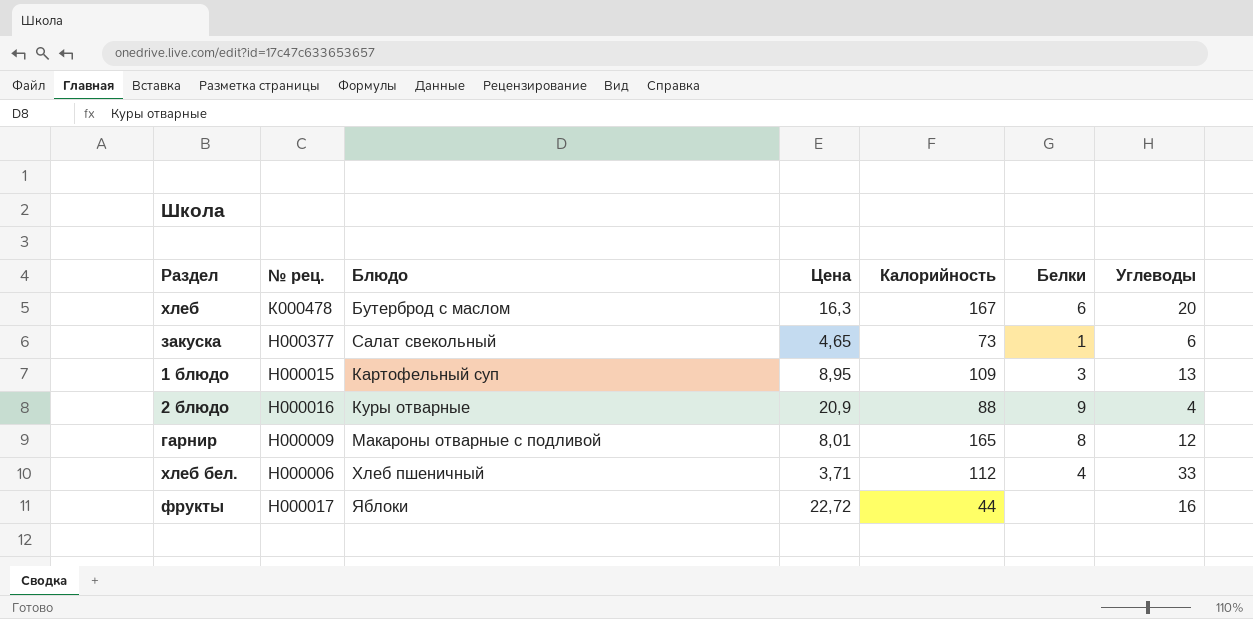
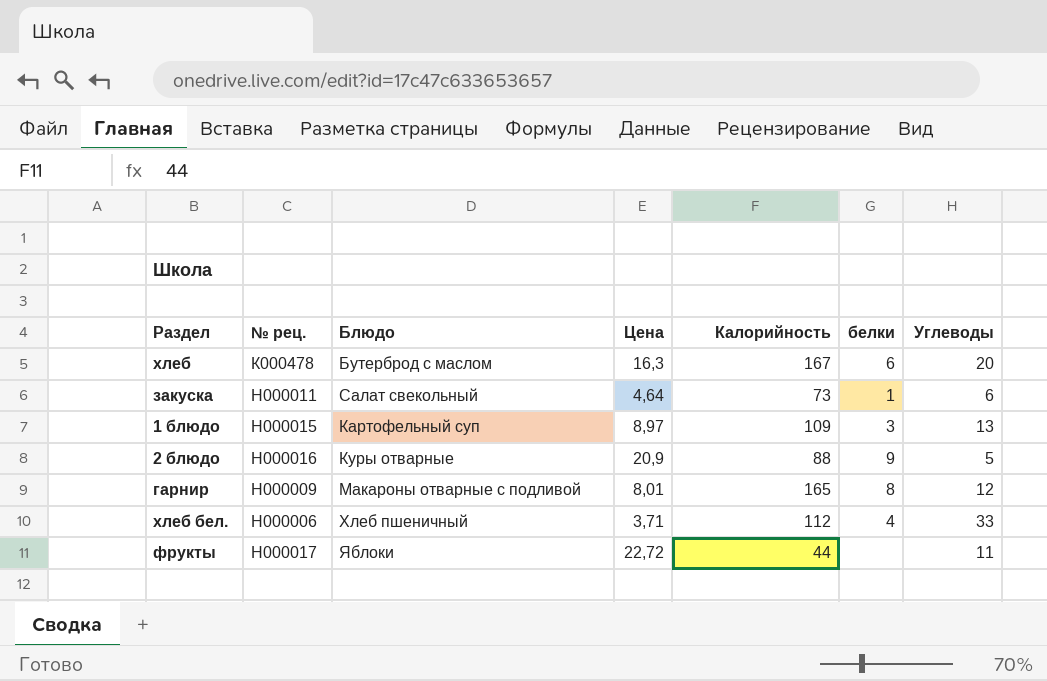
column name: Белки -> белки
закуска | № рец.: Н000377 -> Н000011
закуска | Цена: 4,65 -> 4,64
1 блюдо | Цена: 8,95 -> 8,97
2 блюдо | Углеводы: 4 -> 5
фрукты | Углеводы: 16 -> 11

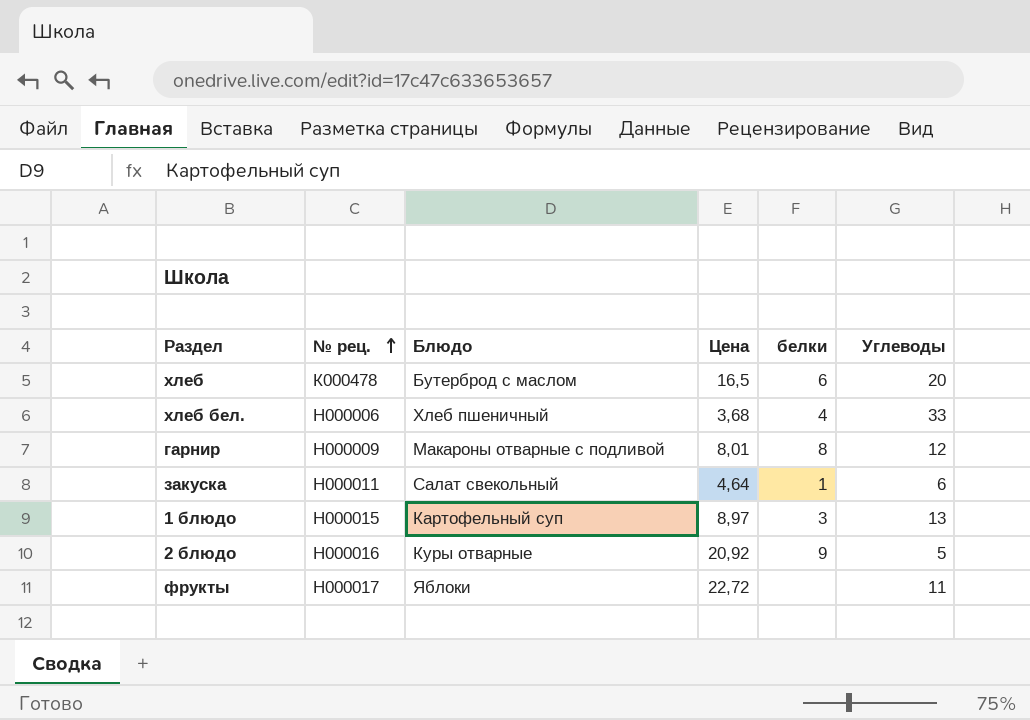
row order: none -> № рец. ascending
column Калорийность | position: 5 -> none
хлеб | Цена: 16,3 -> 16,5
хлеб бел. | Цена: 3,71 -> 3,68
2 блюдо | Цена: 20,9 -> 20,92

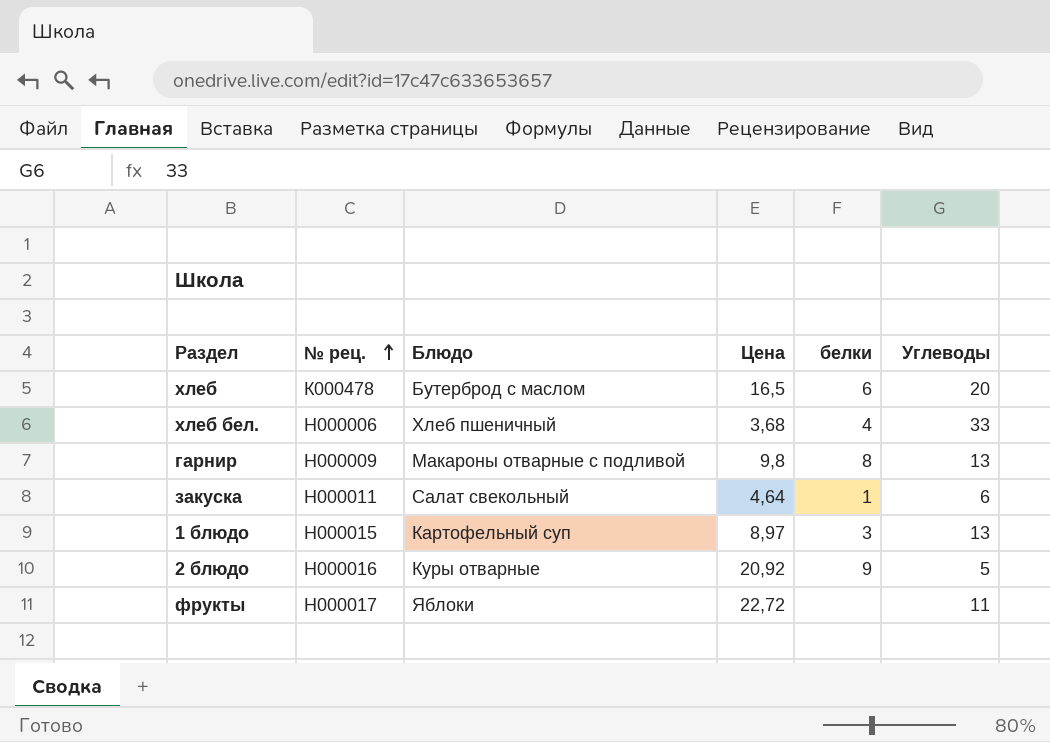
гарнир | Цена: 8,01 -> 9,8
гарнир | Углеводы: 12 -> 13

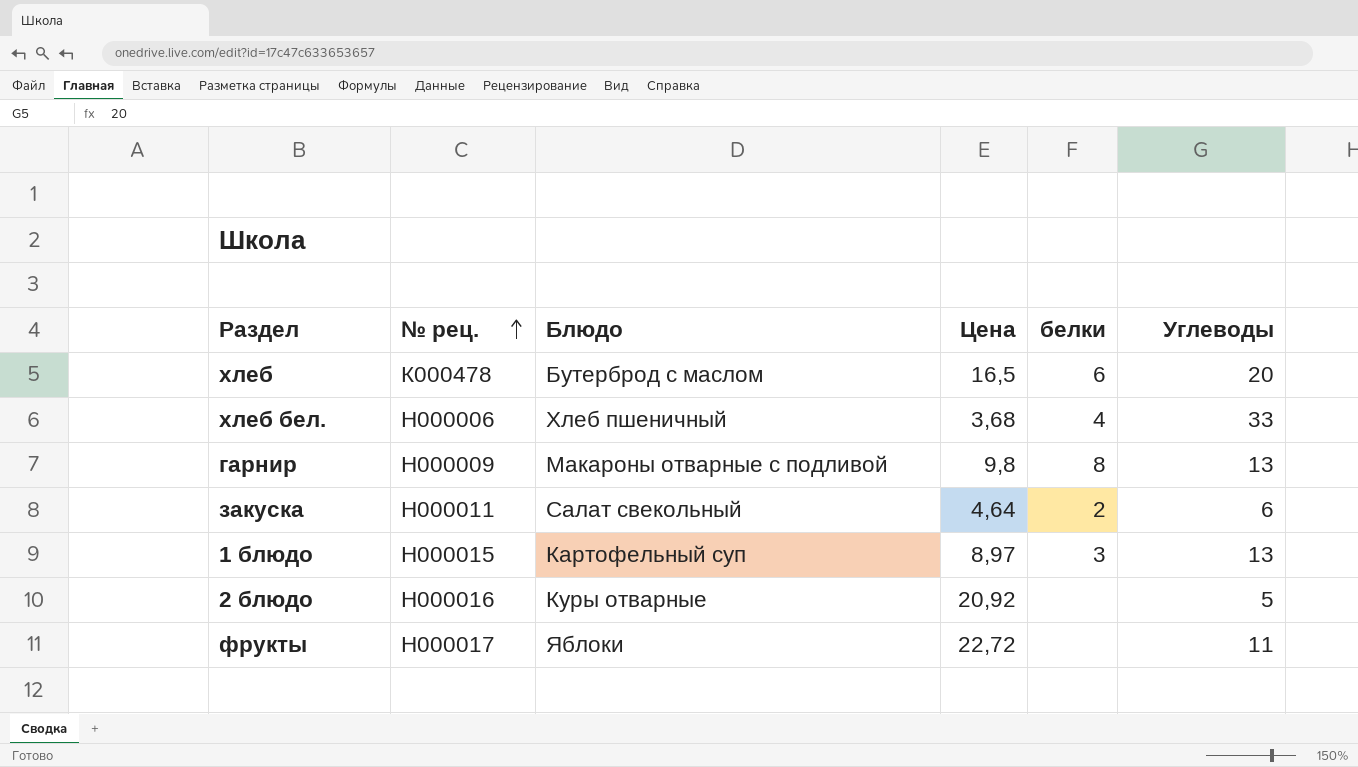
закуска | белки: 1 -> 2
2 блюдо | белки: 9 -> none

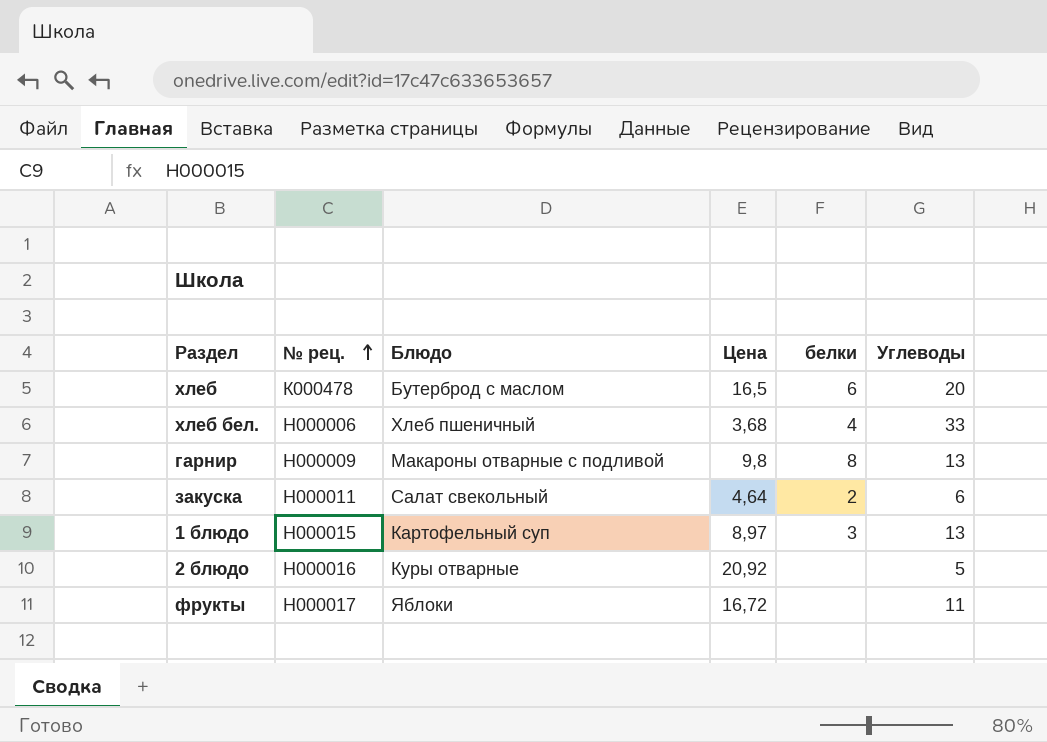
фрукты | Цена: 22,72 -> 16,72

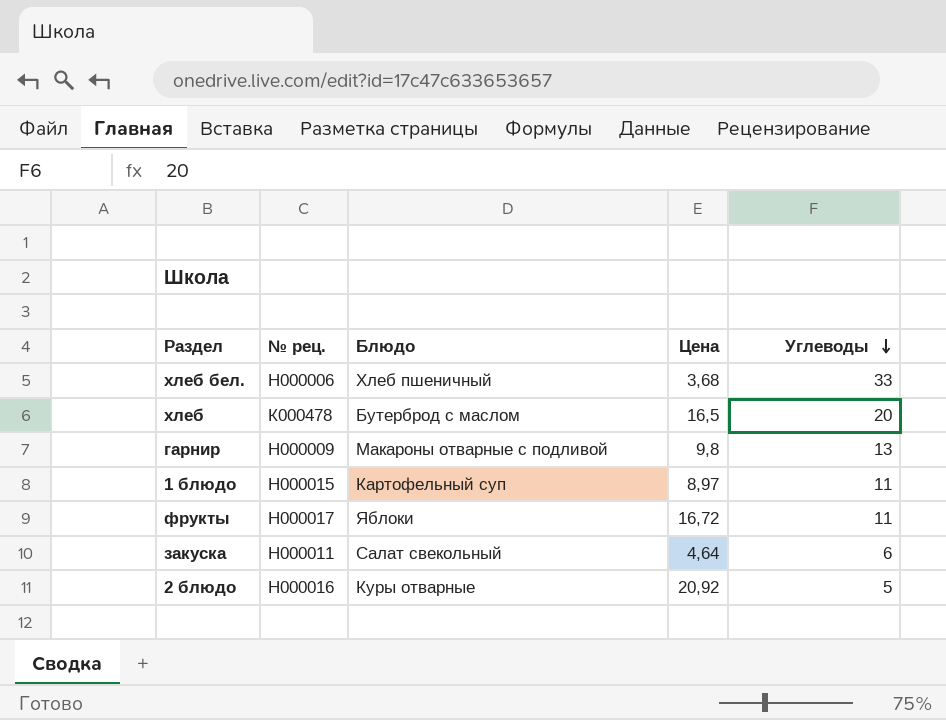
row order: № рец. ascending -> Углеводы descending
column белки | position: 5 -> none
1 блюдо | Углеводы: 13 -> 11

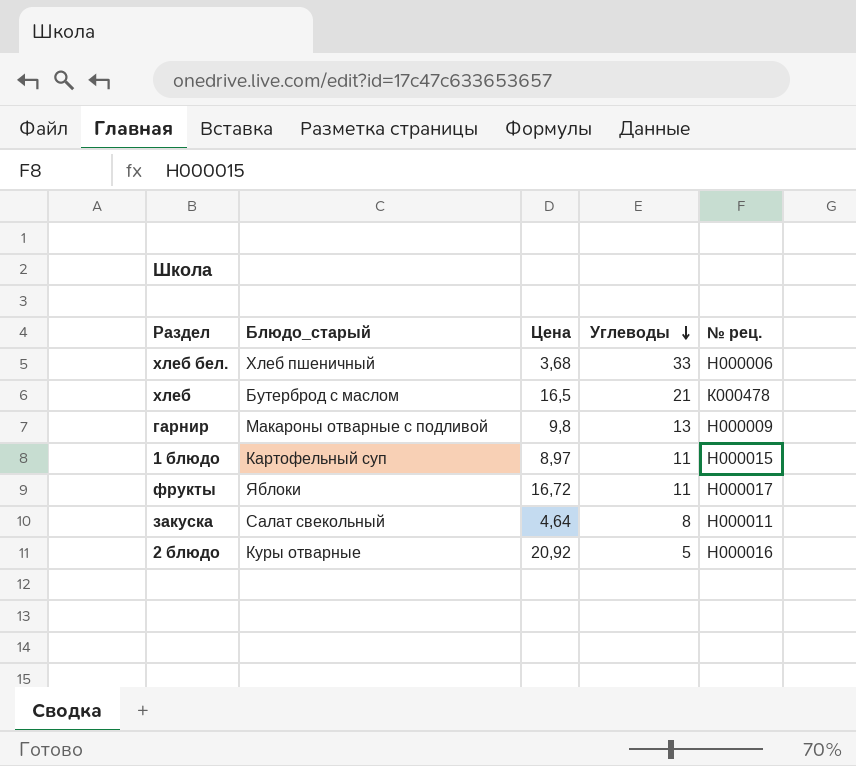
column name: Блюдо -> Блюдо_старый
column № рец. | position: 2 -> 5
хлеб | Углеводы: 20 -> 21
закуска | Углеводы: 6 -> 8

